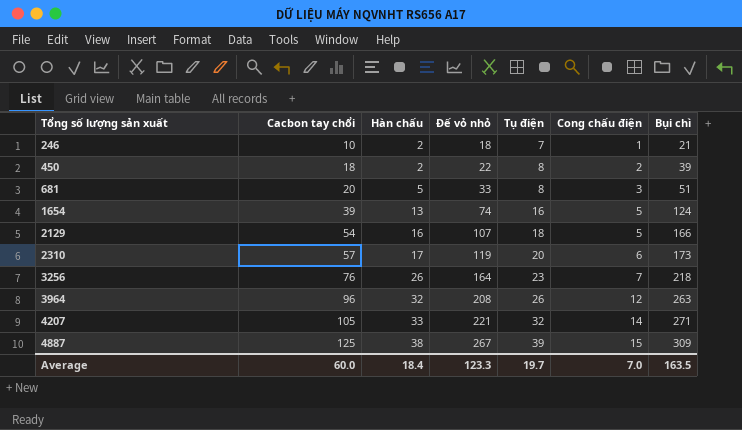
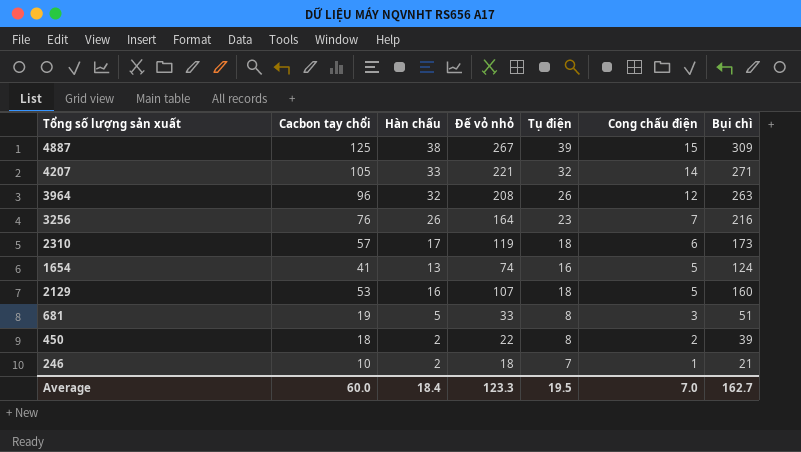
row order: Tổng số lượng sản xuất ascending -> Cong chấu điện descending
3256 | Bụi chì: 218 -> 216
2310 | Tụ điện: 20 -> 18
1654 | Cacbon tay chổi: 39 -> 41
2129 | Cacbon tay chổi: 54 -> 53
2129 | Bụi chì: 166 -> 160
681 | Cacbon tay chổi: 20 -> 19
Average | Tụ điện: 19.7 -> 19.5
Average | Bụi chì: 163.5 -> 162.7

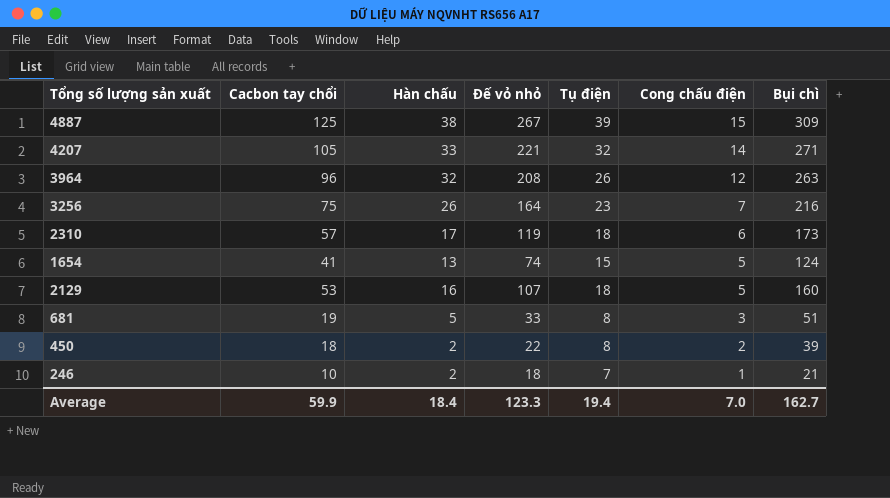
3256 | Cacbon tay chổi: 76 -> 75
1654 | Tụ điện: 16 -> 15
Average | Cacbon tay chổi: 60.0 -> 59.9
Average | Tụ điện: 19.5 -> 19.4

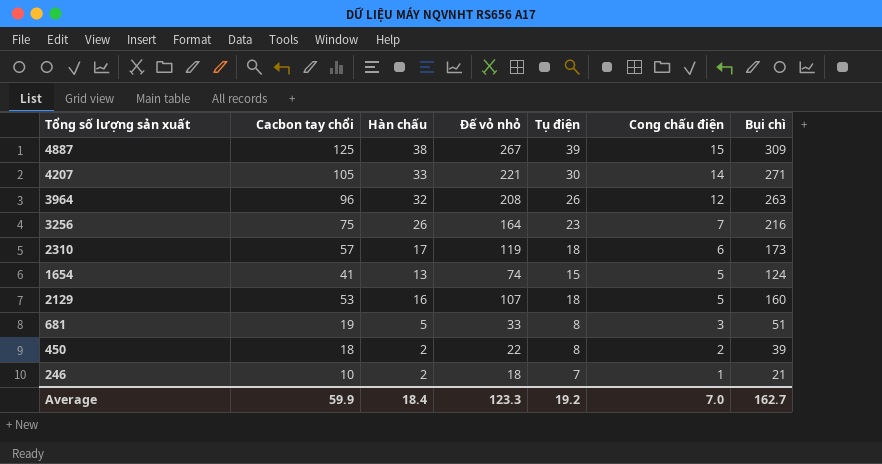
4207 | Tụ điện: 32 -> 30
Average | Tụ điện: 19.4 -> 19.2

